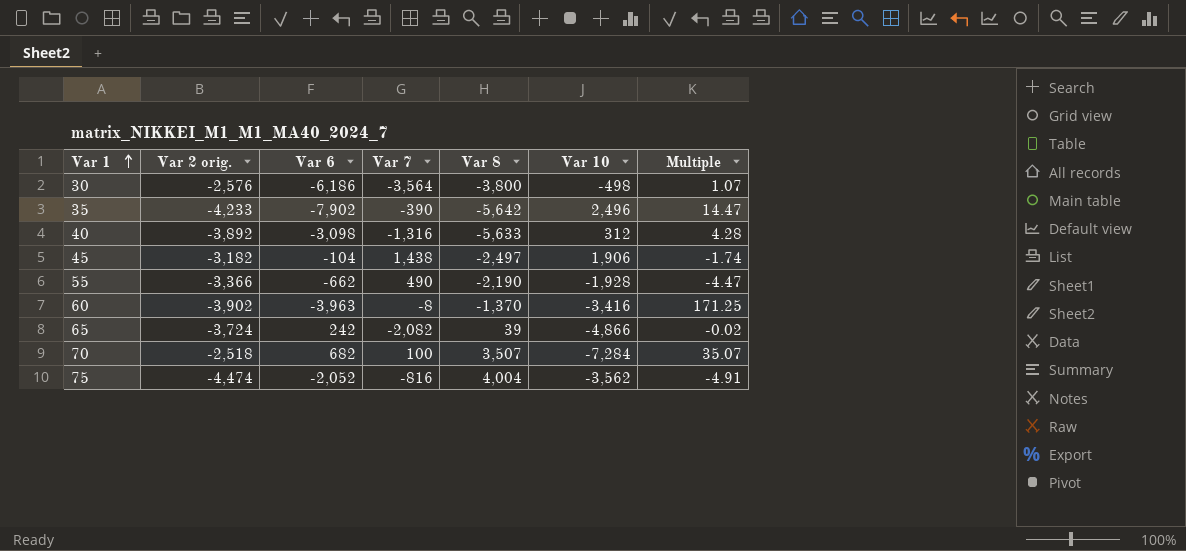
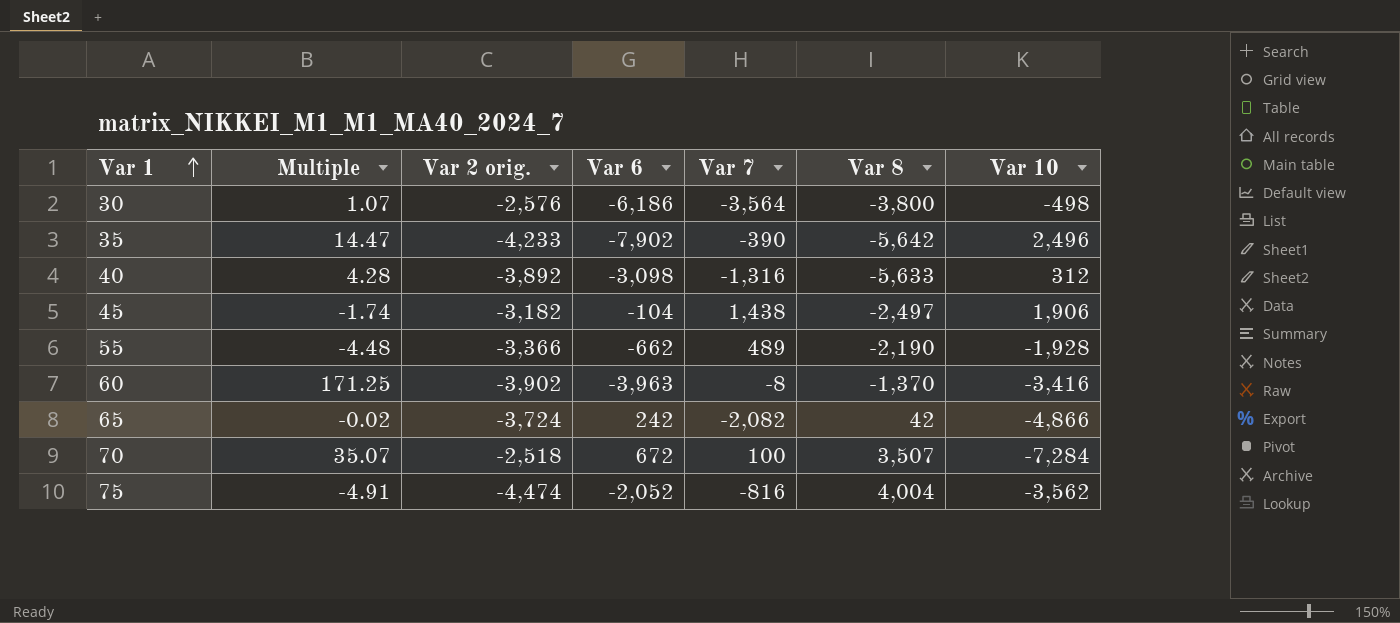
column Multiple | position: 7 -> 2
55 | Multiple: -4.47 -> -4.48
55 | Var 7: 490 -> 489
65 | Var 8: 39 -> 42
70 | Var 6: 682 -> 672

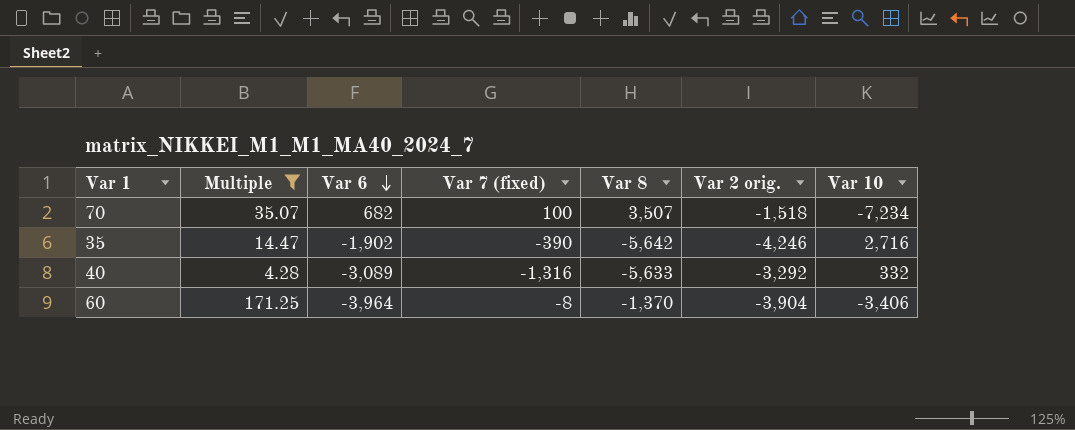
filter: none -> Multiple >= 4.28
row order: Var 1 ascending -> Var 6 descending
column name: Var 7 -> Var 7 (fixed)
column Var 2 orig. | position: 3 -> 6
70 | Var 6: 672 -> 682
70 | Var 2 orig.: -2,518 -> -1,518
70 | Var 10: -7,284 -> -7,234
35 | Var 6: -7,902 -> -1,902
35 | Var 2 orig.: -4,233 -> -4,246
35 | Var 10: 2,496 -> 2,716
40 | Var 6: -3,098 -> -3,089
40 | Var 2 orig.: -3,892 -> -3,292
40 | Var 10: 312 -> 332
60 | Var 6: -3,963 -> -3,964
60 | Var 2 orig.: -3,902 -> -3,904
60 | Var 10: -3,416 -> -3,406

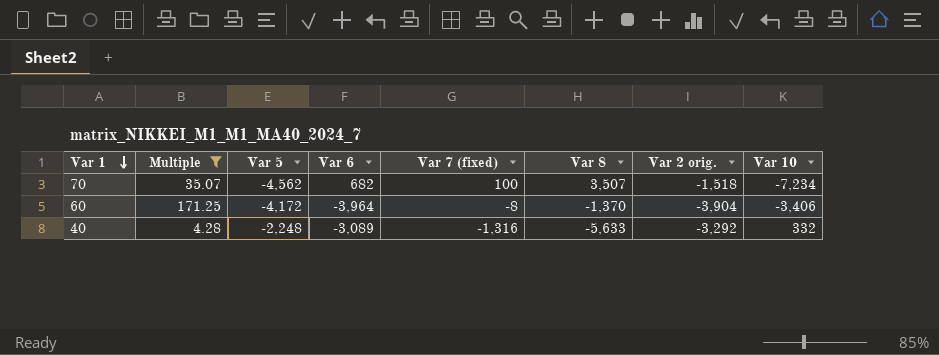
row order: Var 6 descending -> Var 1 descending
column Var 5 | position: none -> 3
row 35: 14.47 | -1,902 | -390 | -5,642 | -4,246 | 2,716 -> none

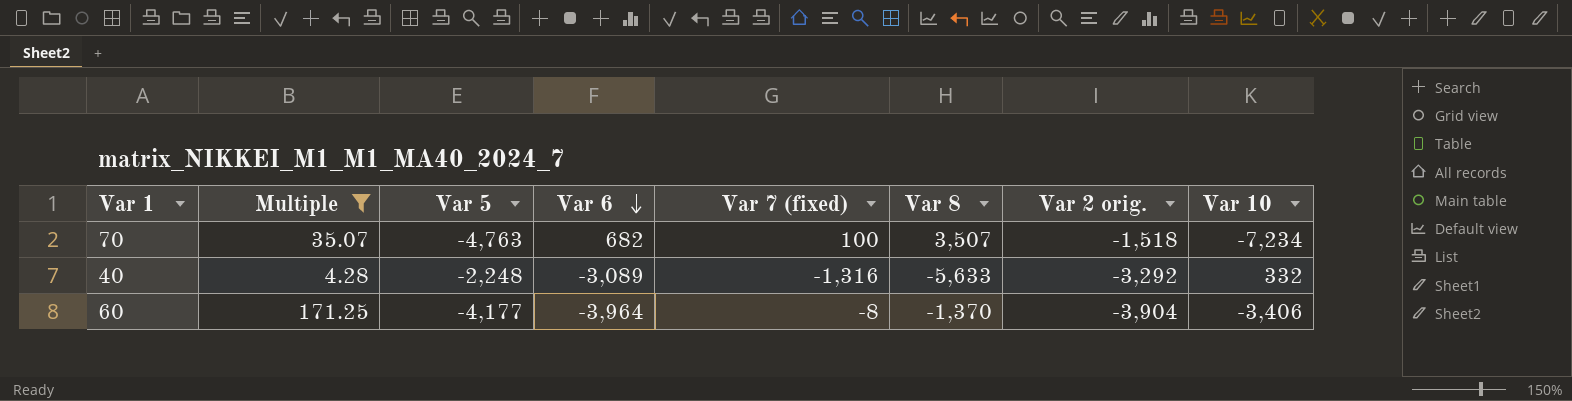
row order: Var 1 descending -> Var 6 descending
70 | Var 5: -4,562 -> -4,763
60 | Var 5: -4,172 -> -4,177

